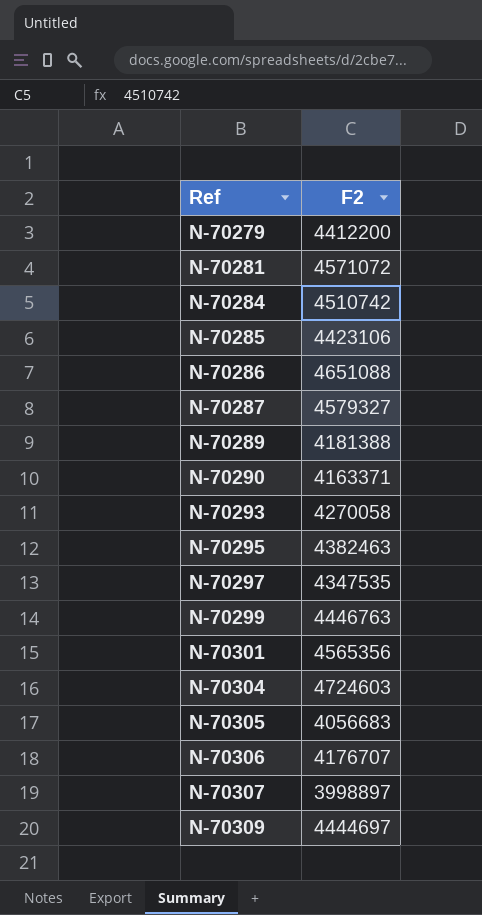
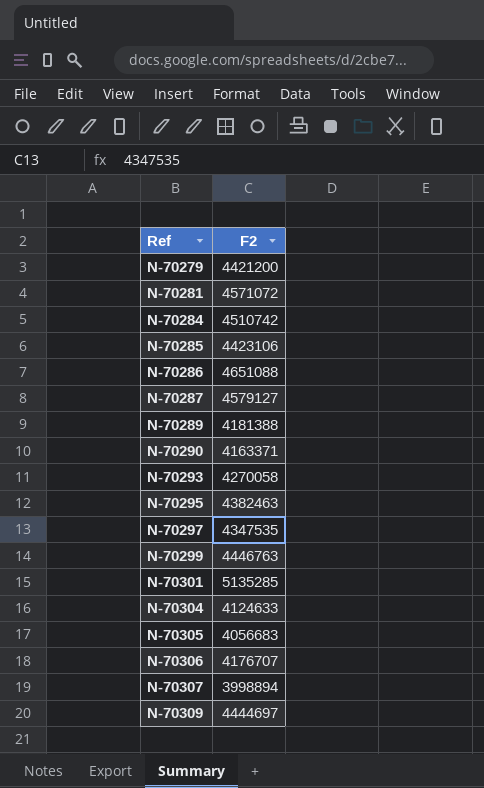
N-70279 | F2: 4412200 -> 4421200
N-70287 | F2: 4579327 -> 4579127
N-70301 | F2: 4565356 -> 5135285
N-70304 | F2: 4724603 -> 4124633
N-70307 | F2: 3998897 -> 3998894

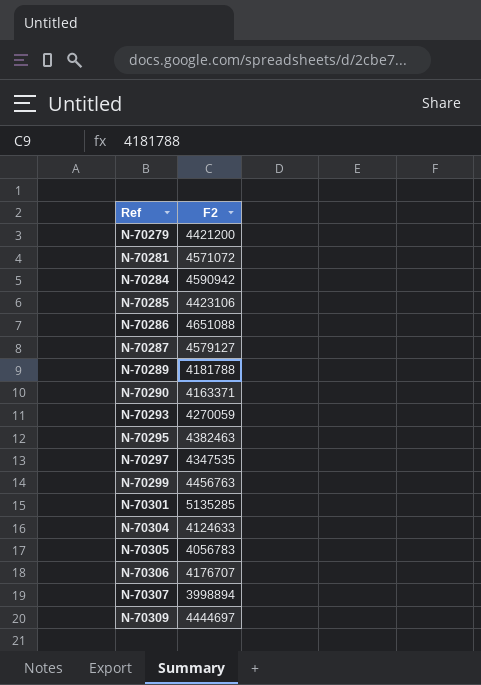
N-70284 | F2: 4510742 -> 4590942
N-70289 | F2: 4181388 -> 4181788
N-70293 | F2: 4270058 -> 4270059
N-70299 | F2: 4446763 -> 4456763
N-70305 | F2: 4056683 -> 4056783

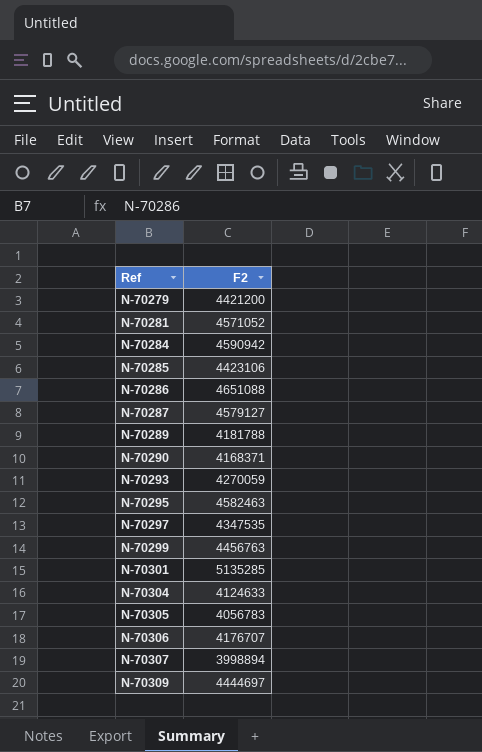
N-70281 | F2: 4571072 -> 4571052
N-70290 | F2: 4163371 -> 4168371
N-70295 | F2: 4382463 -> 4582463

